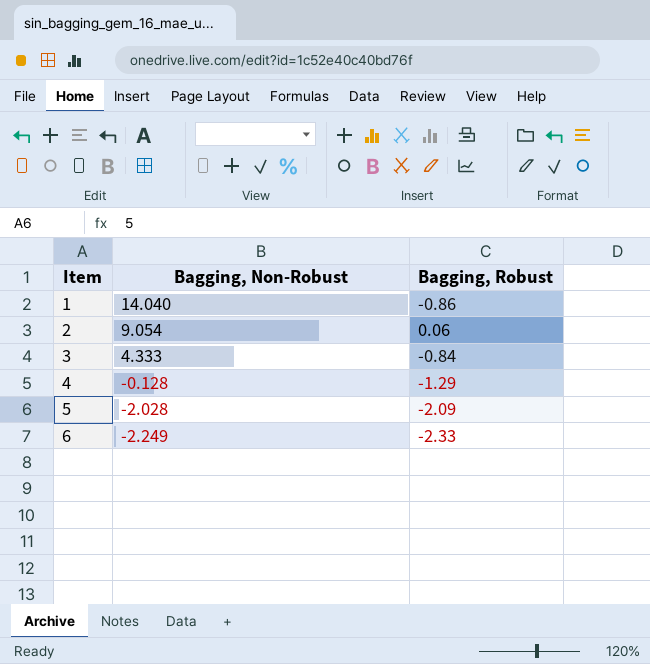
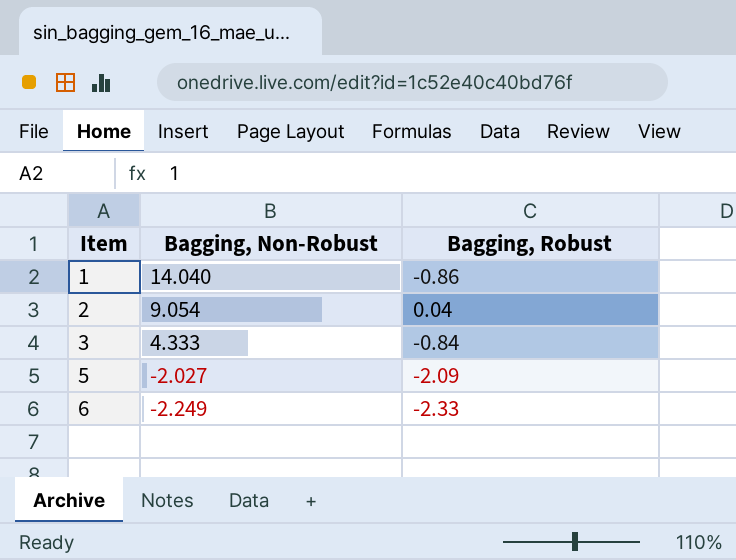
row 4: -0.128 | -1.29 -> none
2 | Bagging, Robust: 0.06 -> 0.04
5 | Bagging, Non-Robust: -2.028 -> -2.027

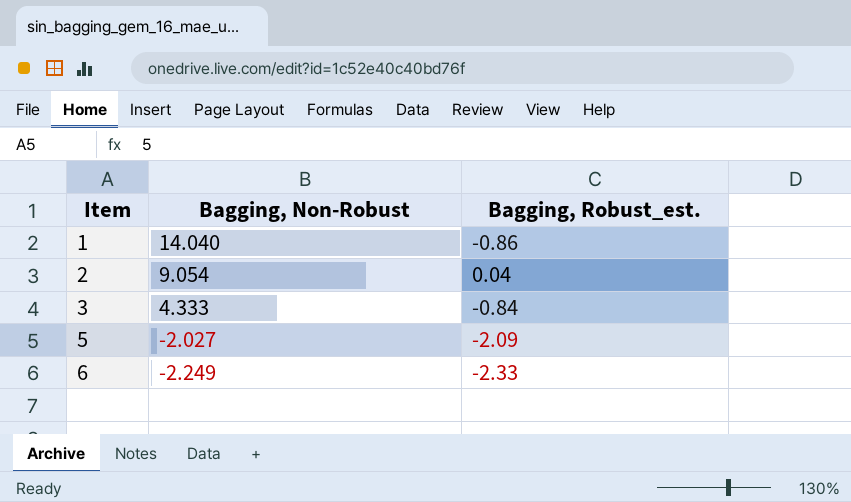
column name: Bagging, Robust -> Bagging, Robust_est.

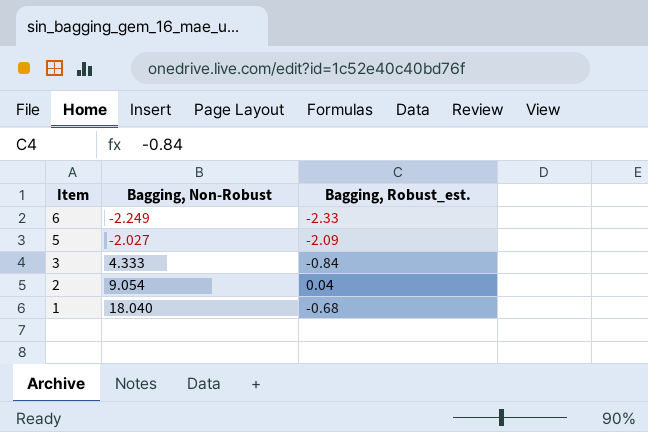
row order: Item ascending -> Item descending
1 | Bagging, Non-Robust: 14.040 -> 18.040
1 | Bagging, Robust_est.: -0.86 -> -0.68

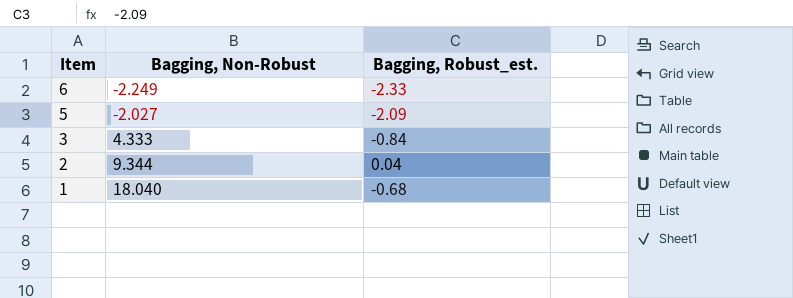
2 | Bagging, Non-Robust: 9.054 -> 9.344

